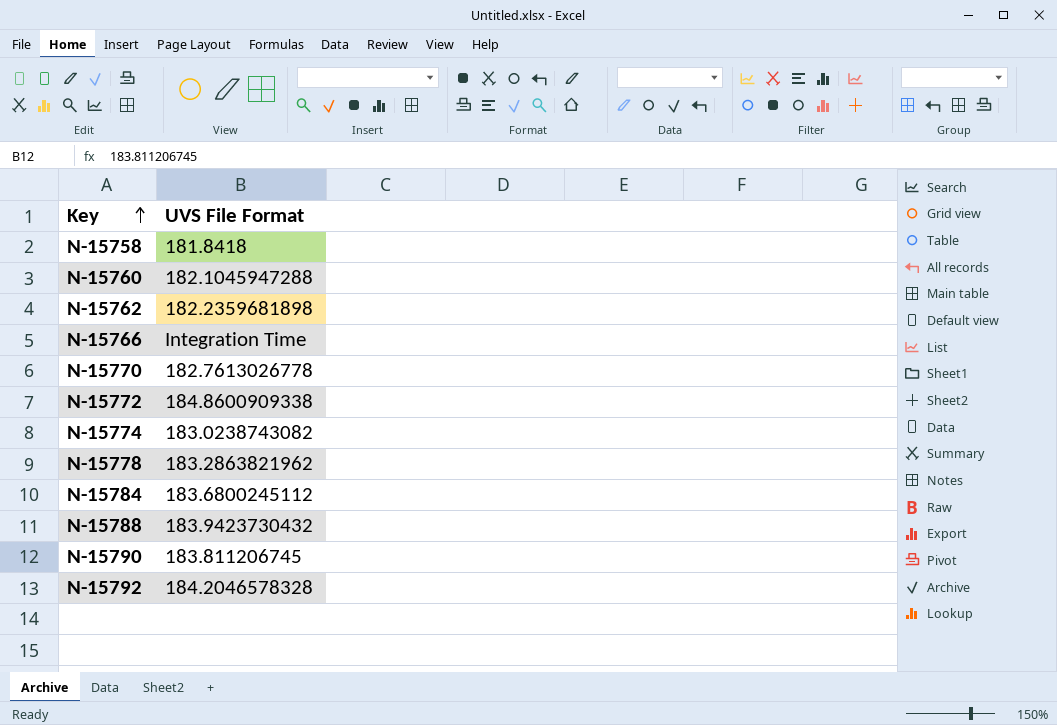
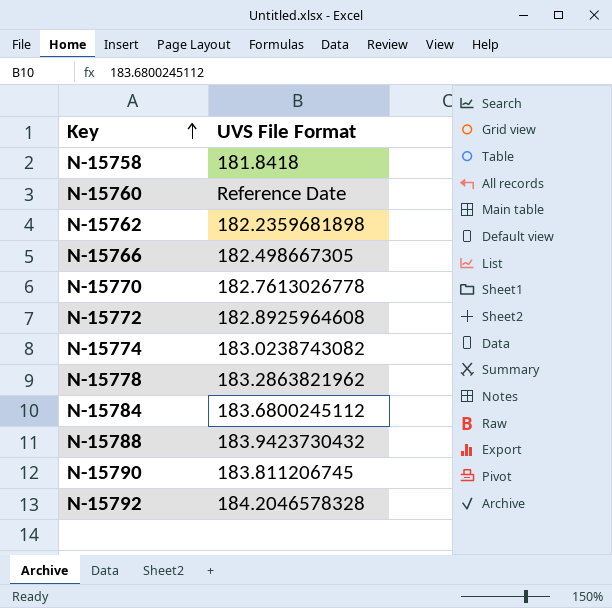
N-15760 | UVS File Format: 182.1045947288 -> Reference Date
N-15766 | UVS File Format: Integration Time -> 182.498667305
N-15772 | UVS File Format: 184.8600909338 -> 182.8925964608

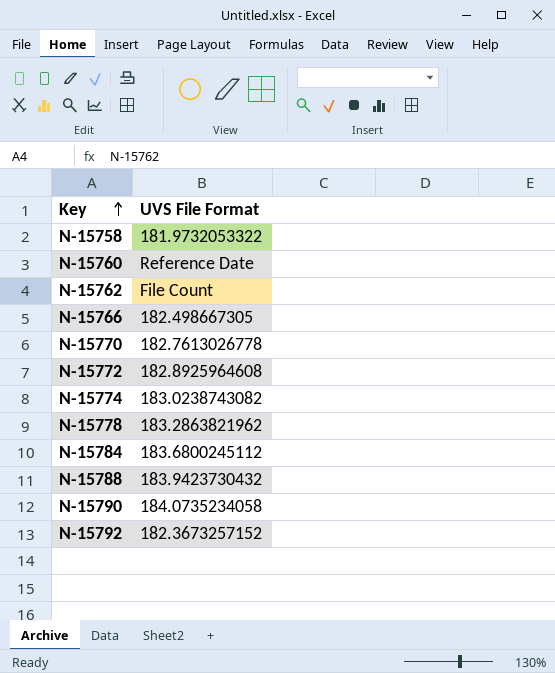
N-15758 | UVS File Format: 181.8418 -> 181.9732053322
N-15762 | UVS File Format: 182.2359681898 -> File Count
N-15790 | UVS File Format: 183.811206745 -> 184.0735234058
N-15792 | UVS File Format: 184.2046578328 -> 182.3673257152

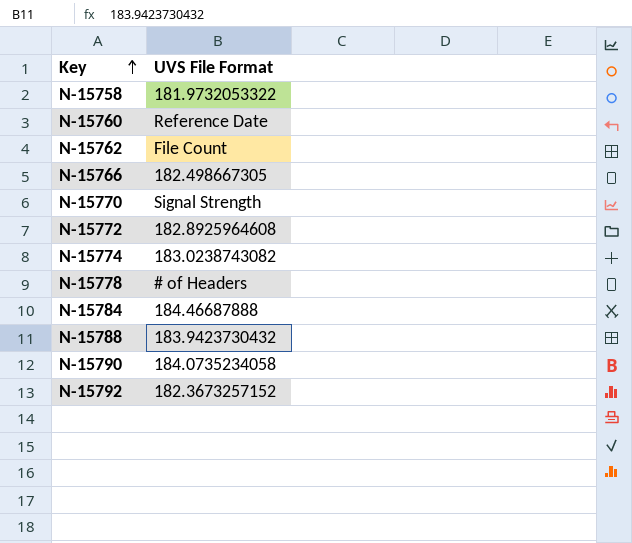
N-15770 | UVS File Format: 182.7613026778 -> Signal Strength
N-15778 | UVS File Format: 183.2863821962 -> # of Headers
N-15784 | UVS File Format: 183.6800245112 -> 184.46687888

